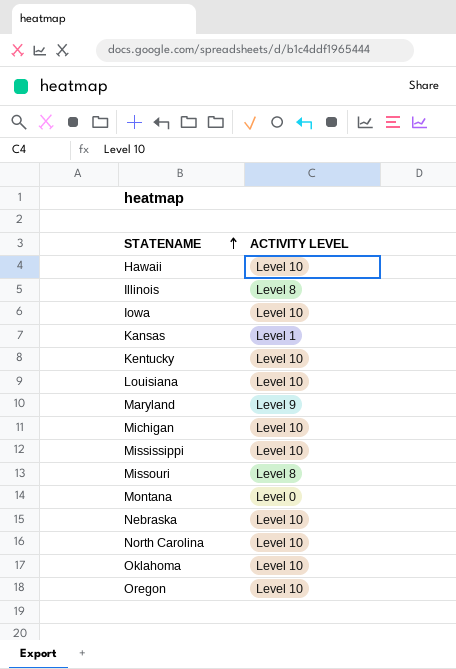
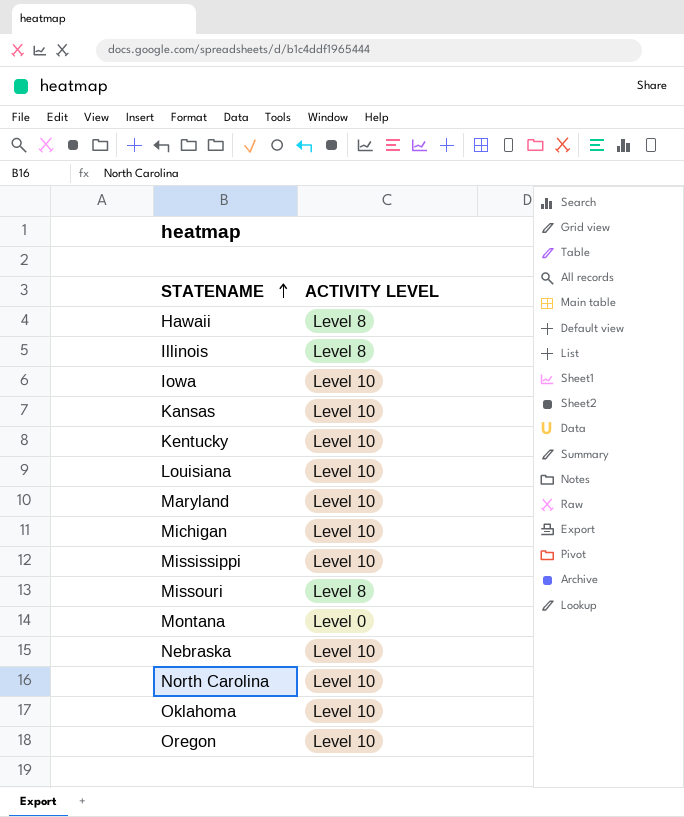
Hawaii | ACTIVITY LEVEL: Level 10 -> Level 8
Kansas | ACTIVITY LEVEL: Level 1 -> Level 10
Maryland | ACTIVITY LEVEL: Level 9 -> Level 10

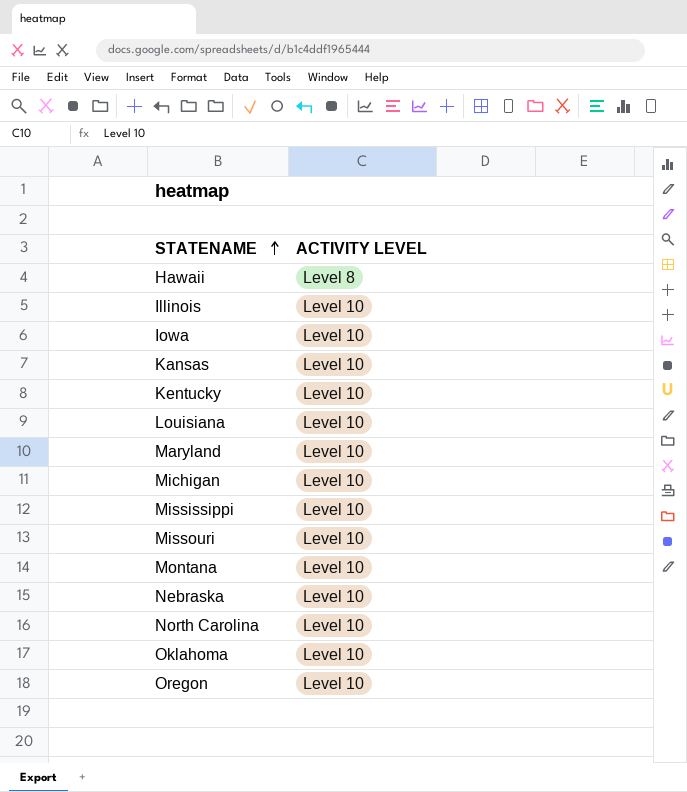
Illinois | ACTIVITY LEVEL: Level 8 -> Level 10
Missouri | ACTIVITY LEVEL: Level 8 -> Level 10
Montana | ACTIVITY LEVEL: Level 0 -> Level 10

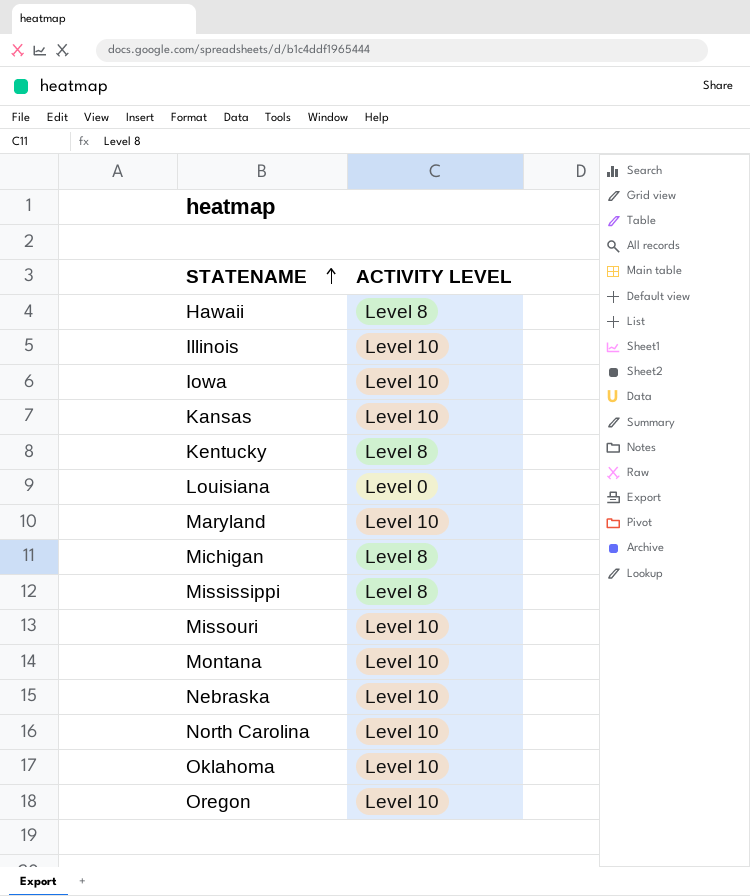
Kentucky | ACTIVITY LEVEL: Level 10 -> Level 8
Louisiana | ACTIVITY LEVEL: Level 10 -> Level 0
Michigan | ACTIVITY LEVEL: Level 10 -> Level 8
Mississippi | ACTIVITY LEVEL: Level 10 -> Level 8

